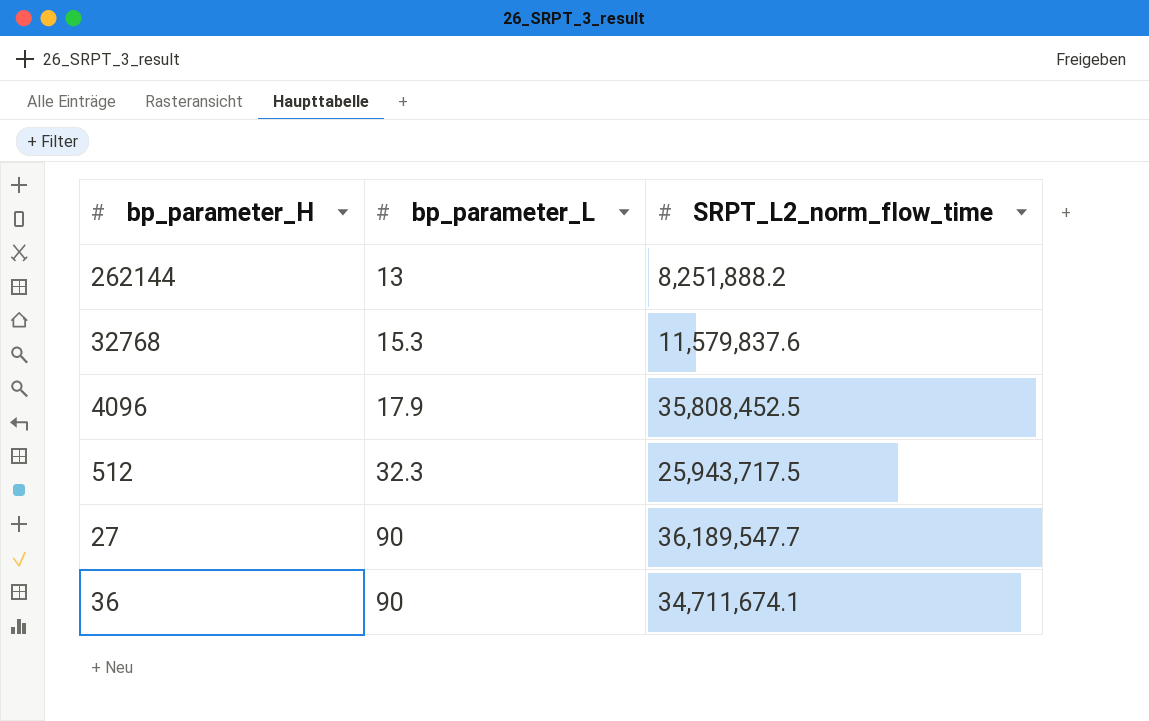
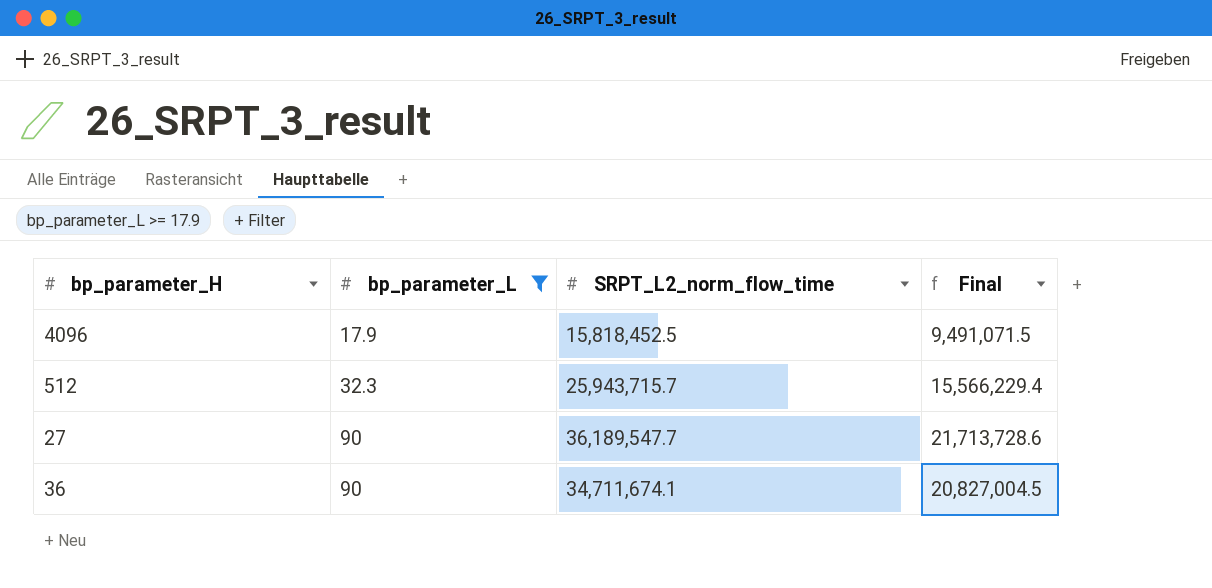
filter: none -> bp_parameter_L >= 17.9
column Final | formula: none -> [SRPT_L2_norm_flow_time] * 0.6
4096 | SRPT_L2_norm_flow_time: 35,808,452.5 -> 15,818,452.5
512 | SRPT_L2_norm_flow_time: 25,943,717.5 -> 25,943,715.7

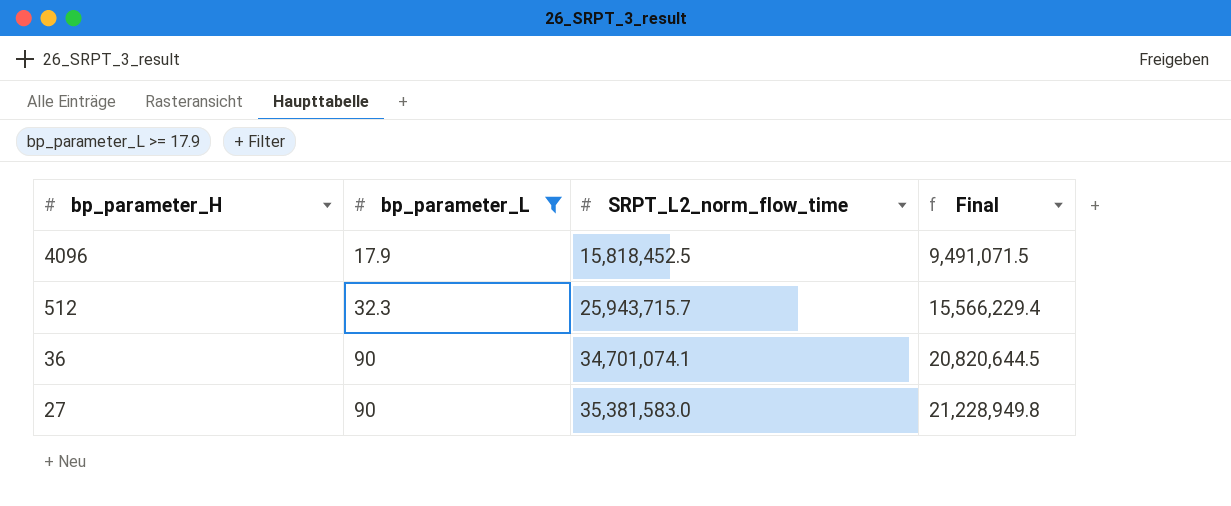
row order: bp_parameter_L ascending -> bp_parameter_H descending
36 | SRPT_L2_norm_flow_time: 34,711,674.1 -> 34,701,074.1
36 | Final: 20,827,004.5 -> 20,820,644.5
27 | SRPT_L2_norm_flow_time: 36,189,547.7 -> 35,381,583.0
27 | Final: 21,713,728.6 -> 21,228,949.8

